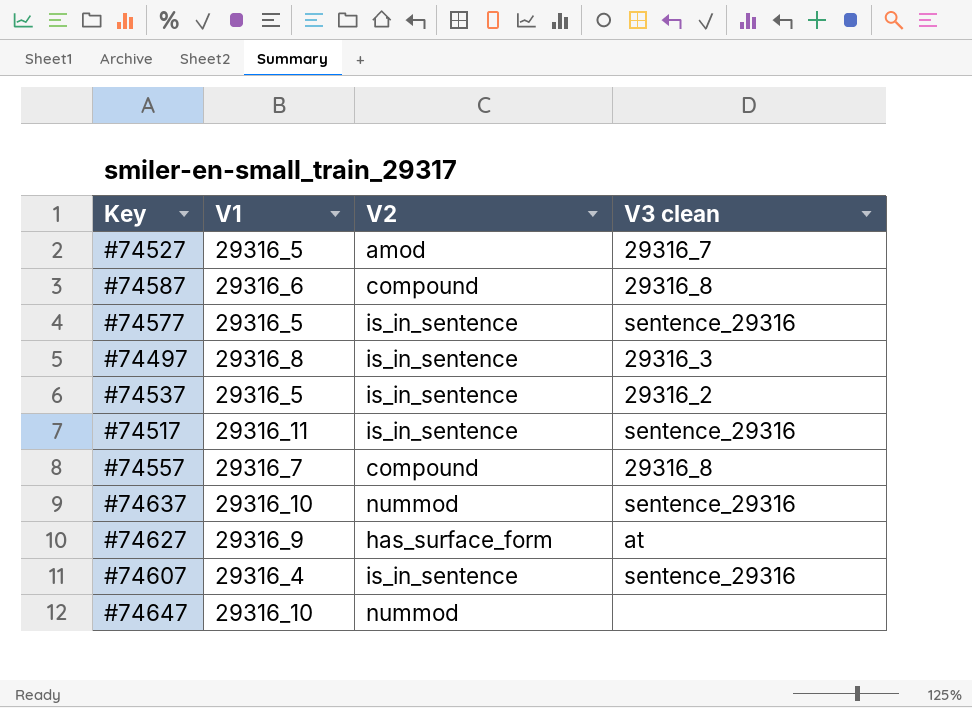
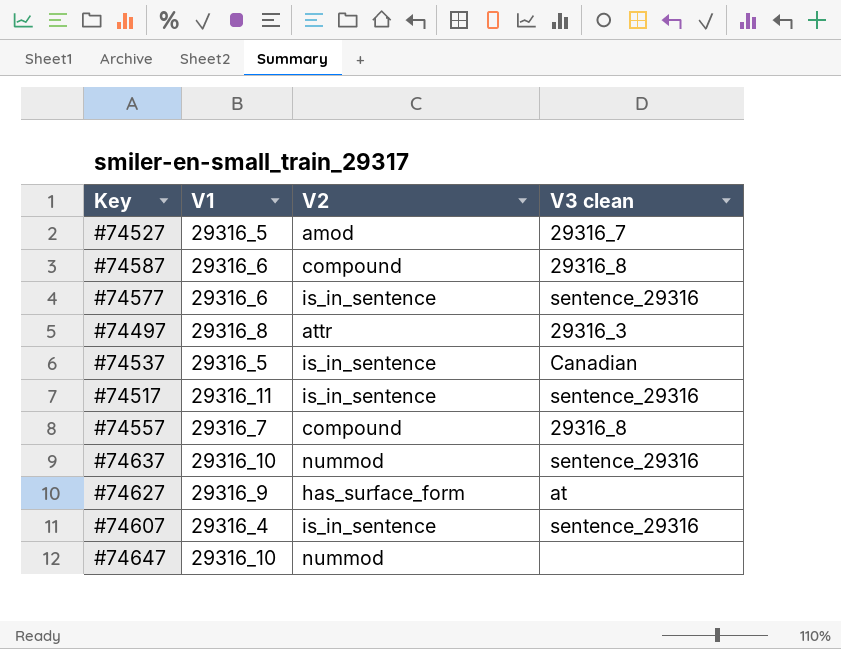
#74577 | V1: 29316_5 -> 29316_6
#74497 | V2: is_in_sentence -> attr
#74537 | V3 clean: 29316_2 -> Canadian

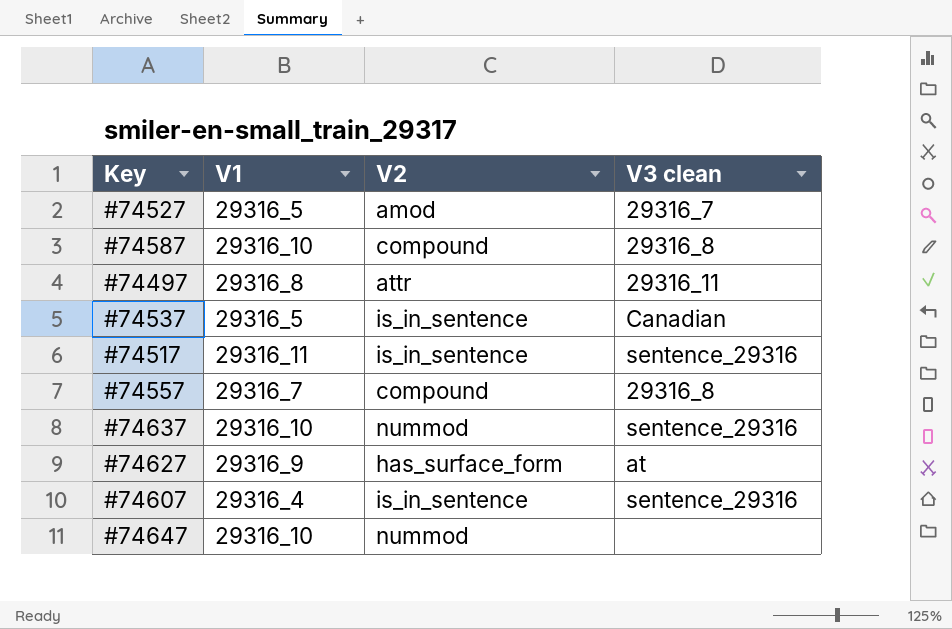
row #74577: 29316_6 | is_in_sentence | sentence_29316 -> none
#74587 | V1: 29316_6 -> 29316_10
#74497 | V3 clean: 29316_3 -> 29316_11

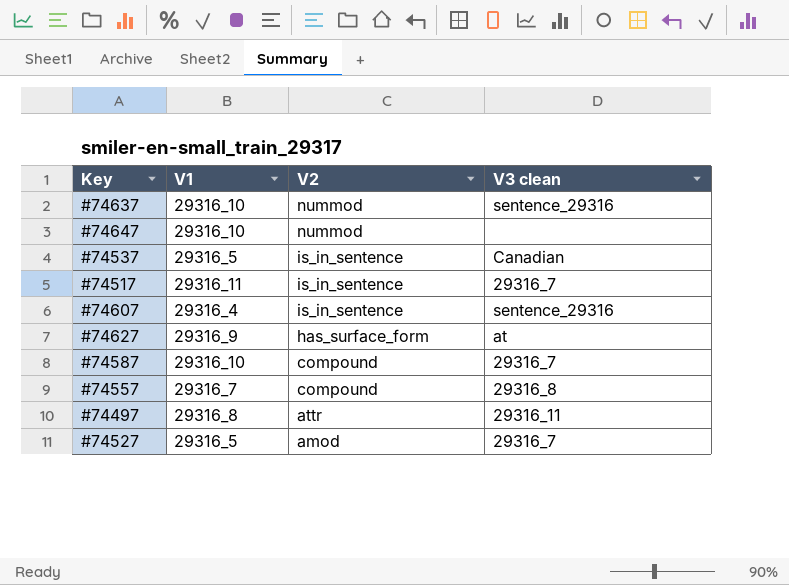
row order: none -> V2 descending
#74517 | V3 clean: sentence_29316 -> 29316_7
#74587 | V3 clean: 29316_8 -> 29316_7

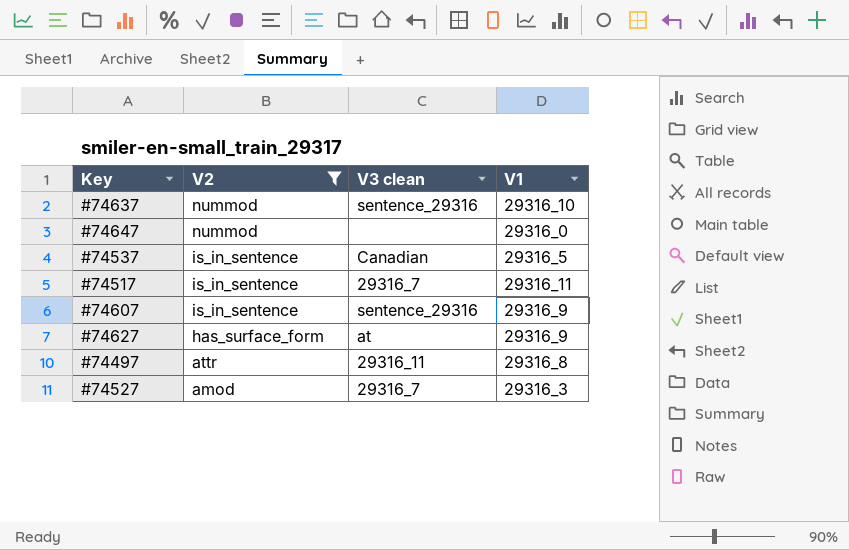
filter: none -> V2 != compound
column V1 | position: 2 -> 4
#74647 | V1: 29316_10 -> 29316_0
#74607 | V1: 29316_4 -> 29316_9
#74527 | V1: 29316_5 -> 29316_3

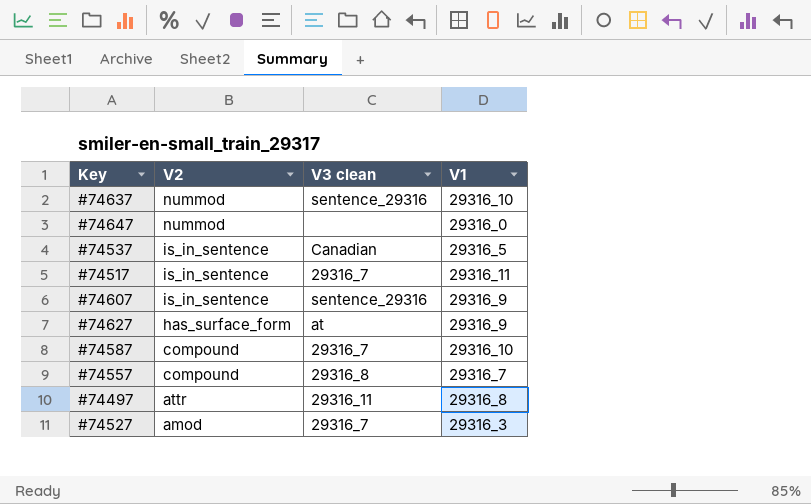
filter: V2 != compound -> none

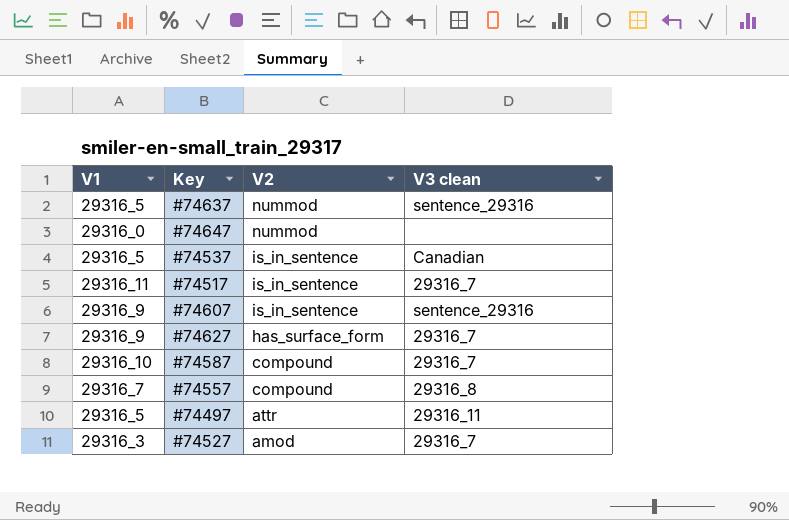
column V1 | position: 4 -> 1
#74637 | V1: 29316_10 -> 29316_5
#74627 | V3 clean: at -> 29316_7
#74497 | V1: 29316_8 -> 29316_5

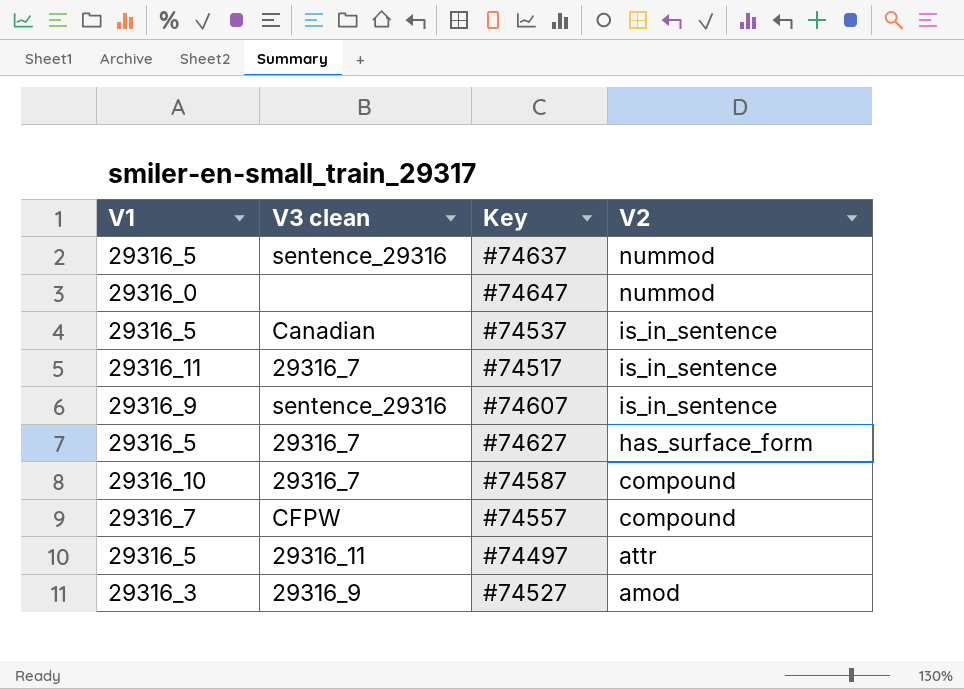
column V3 clean | position: 4 -> 2
#74627 | V1: 29316_9 -> 29316_5
#74557 | V3 clean: 29316_8 -> CFPW
#74527 | V3 clean: 29316_7 -> 29316_9

